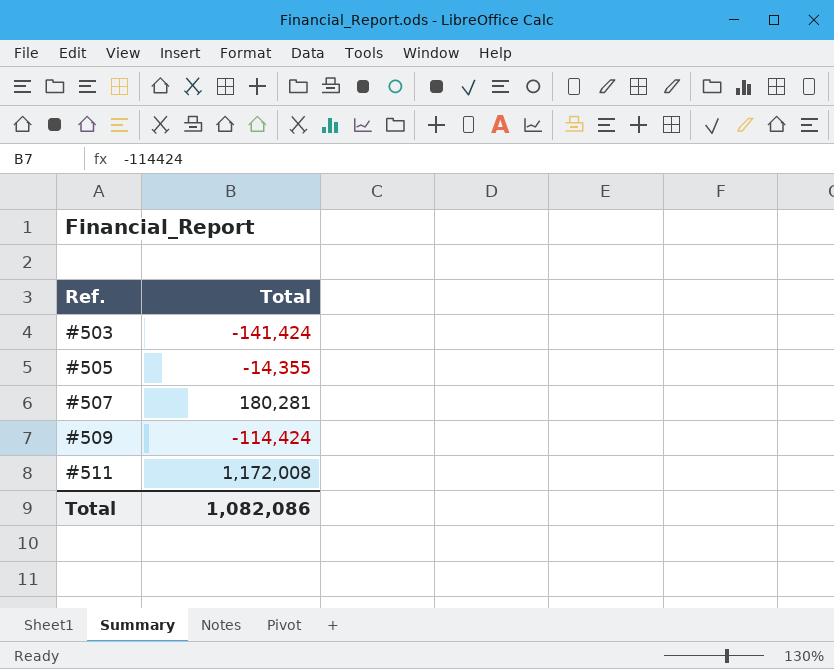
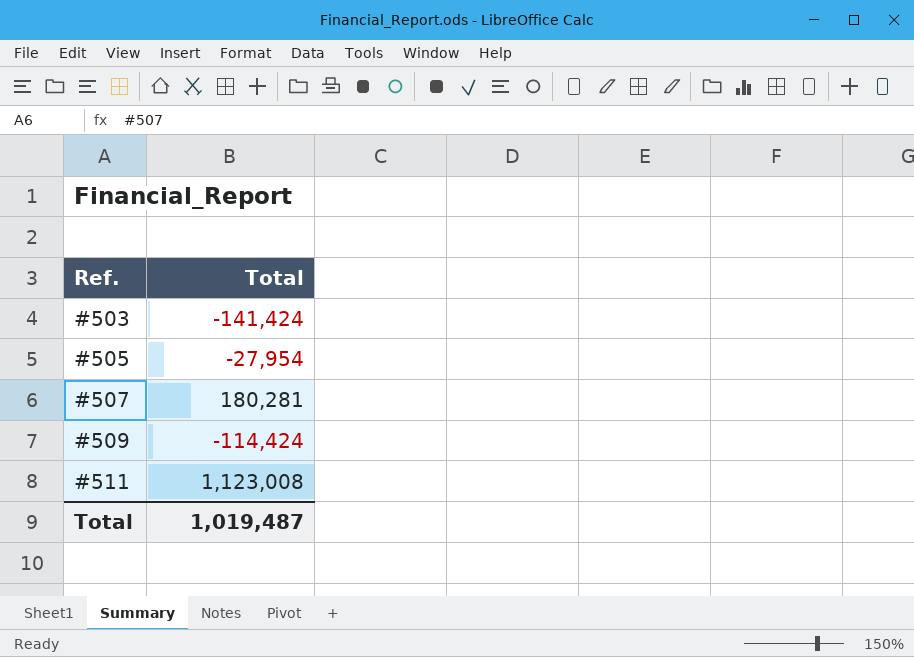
#505 | Total: -14,355 -> -27,954
#511 | Total: 1,172,008 -> 1,123,008
Total | Total: 1,082,086 -> 1,019,487

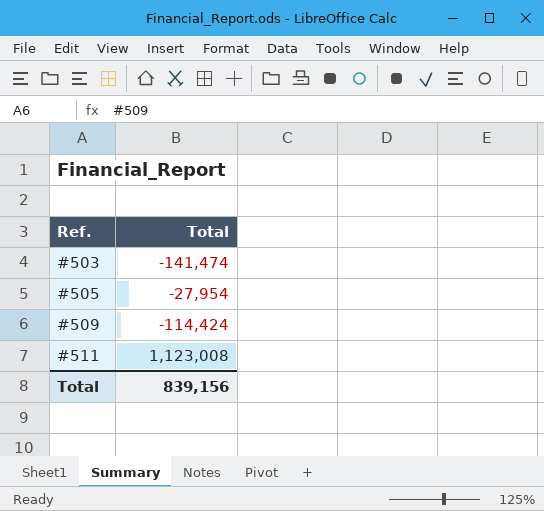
row #507: 180,281 -> none
#503 | Total: -141,424 -> -141,474
Total | Total: 1,019,487 -> 839,156

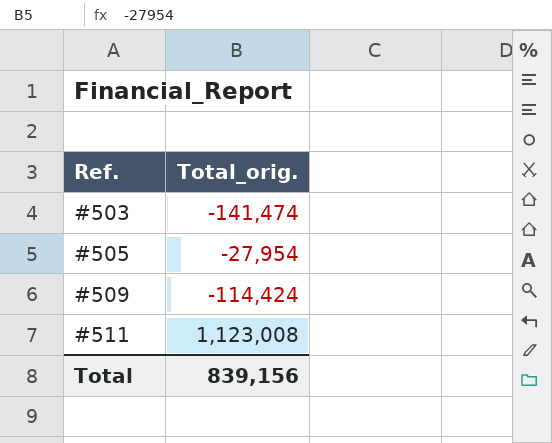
column name: Total -> Total_orig.

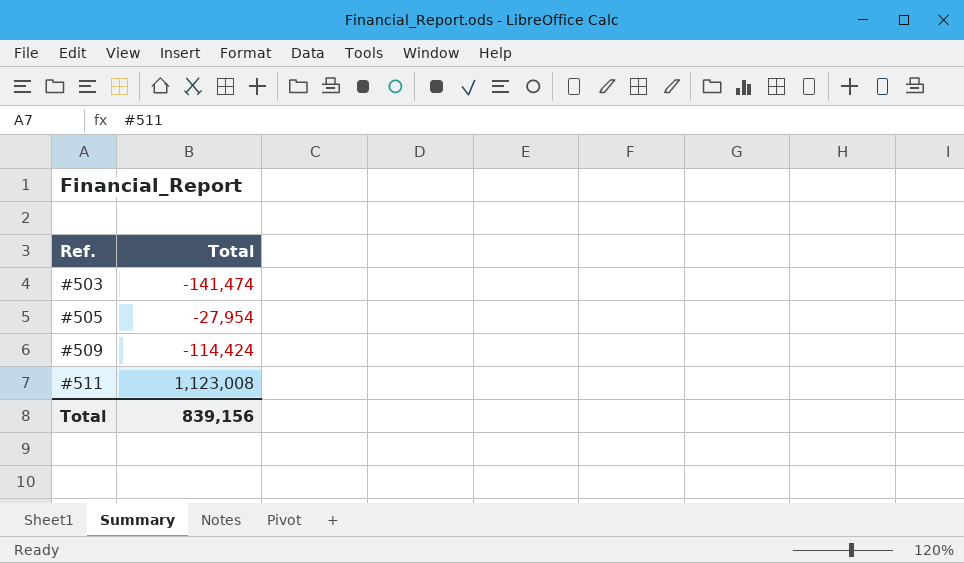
column name: Total_orig. -> Total

